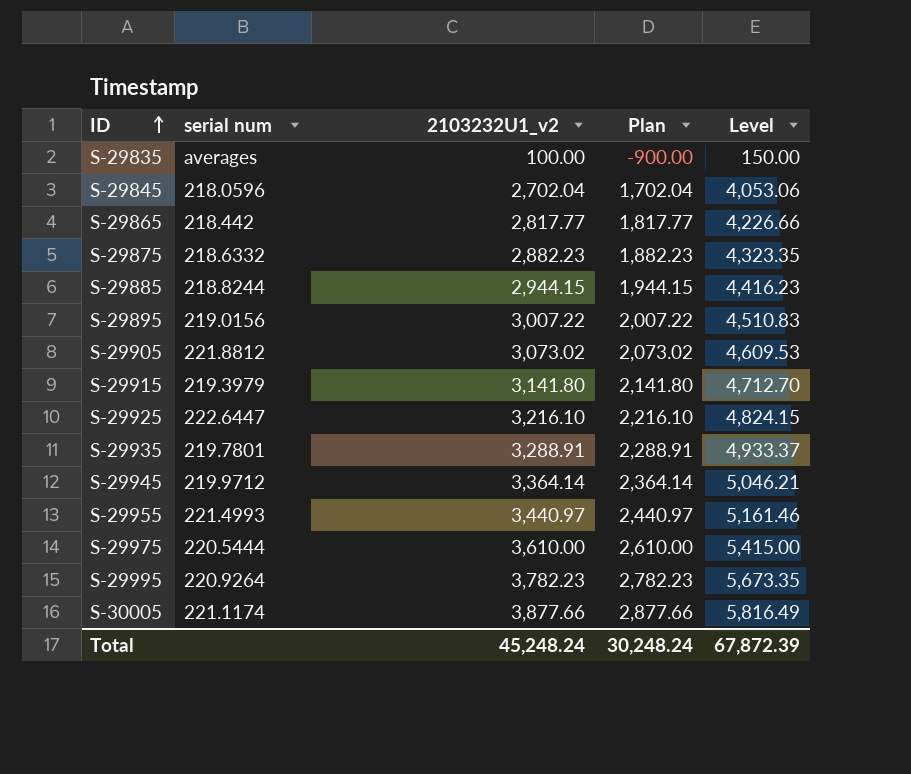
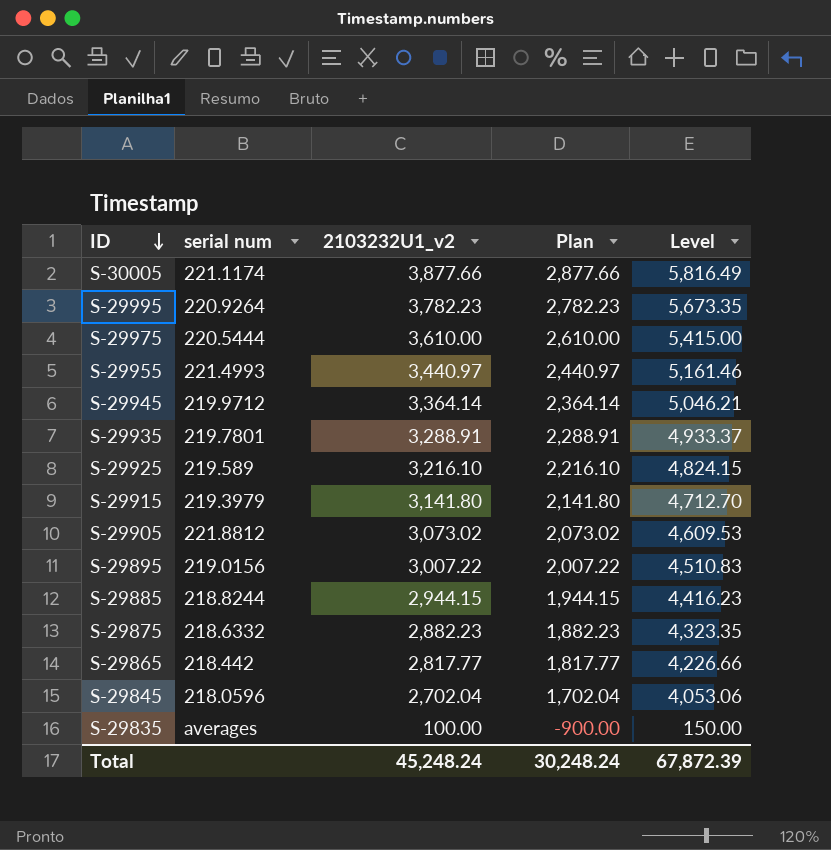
row order: ID ascending -> ID descending
S-29925 | serial num: 222.6447 -> 219.589

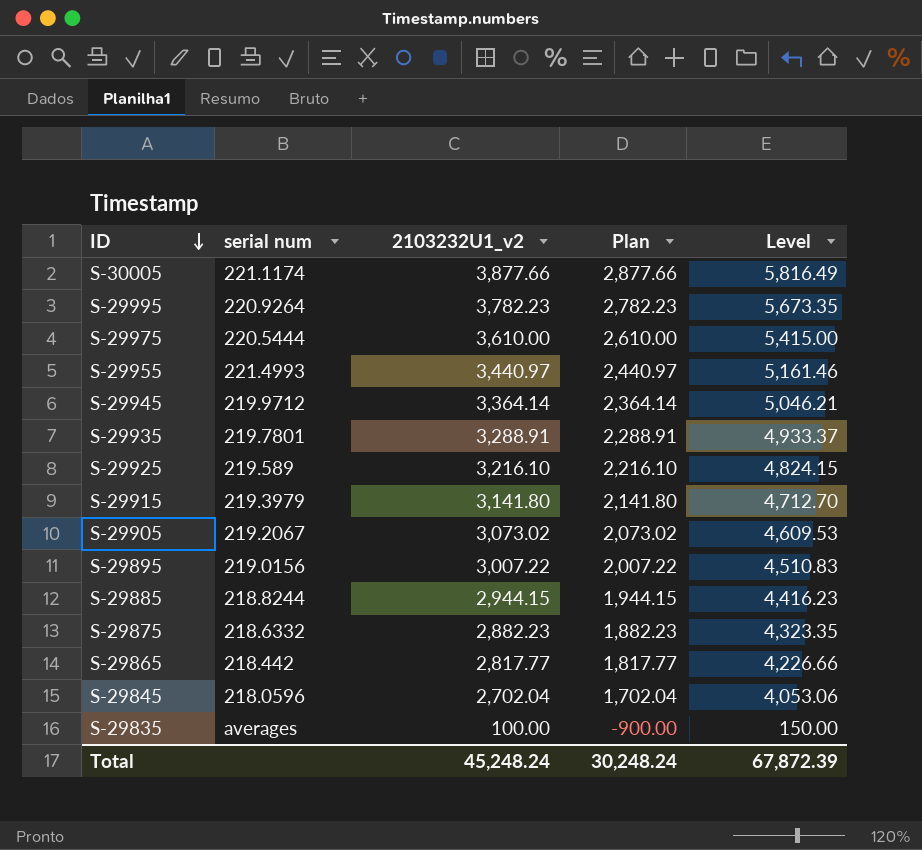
S-29905 | serial num: 221.8812 -> 219.2067

